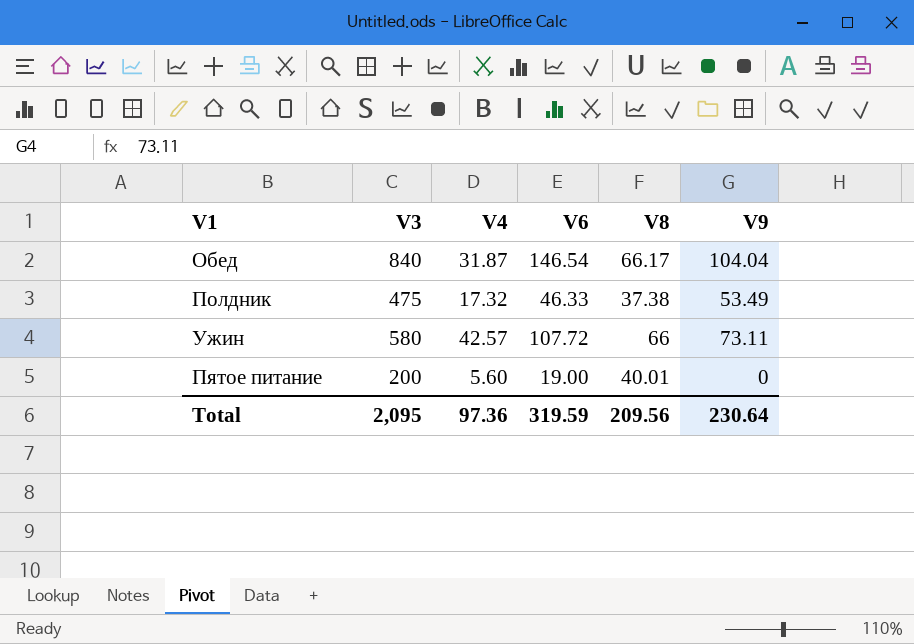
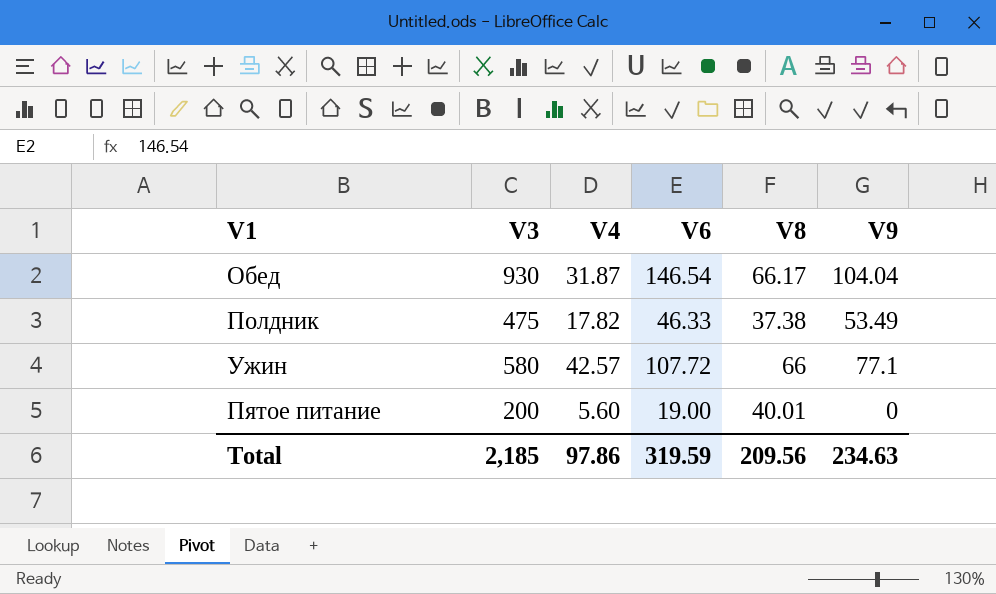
Обед | V3: 840 -> 930
Полдник | V4: 17.32 -> 17.82
Ужин | V9: 73.11 -> 77.1
Total | V3: 2,095 -> 2,185
Total | V4: 97.36 -> 97.86
Total | V9: 230.64 -> 234.63

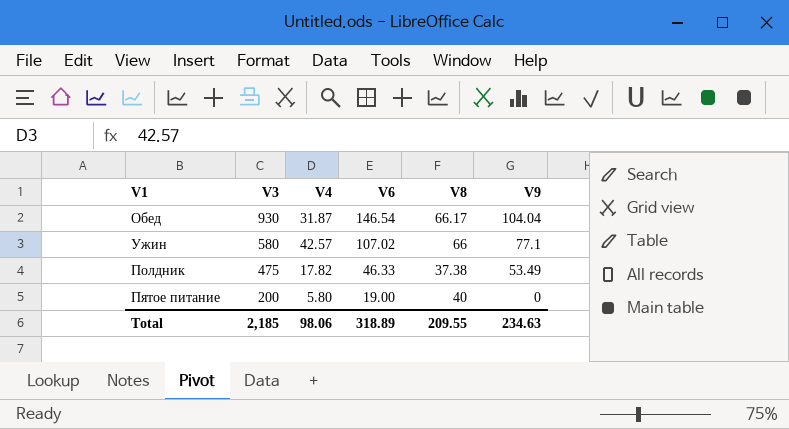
row order: none -> V3 descending
Ужин | V6: 107.72 -> 107.02
Пятое питание | V4: 5.60 -> 5.80
Пятое питание | V8: 40.01 -> 40
Total | V4: 97.86 -> 98.06
Total | V6: 319.59 -> 318.89
Total | V8: 209.56 -> 209.55

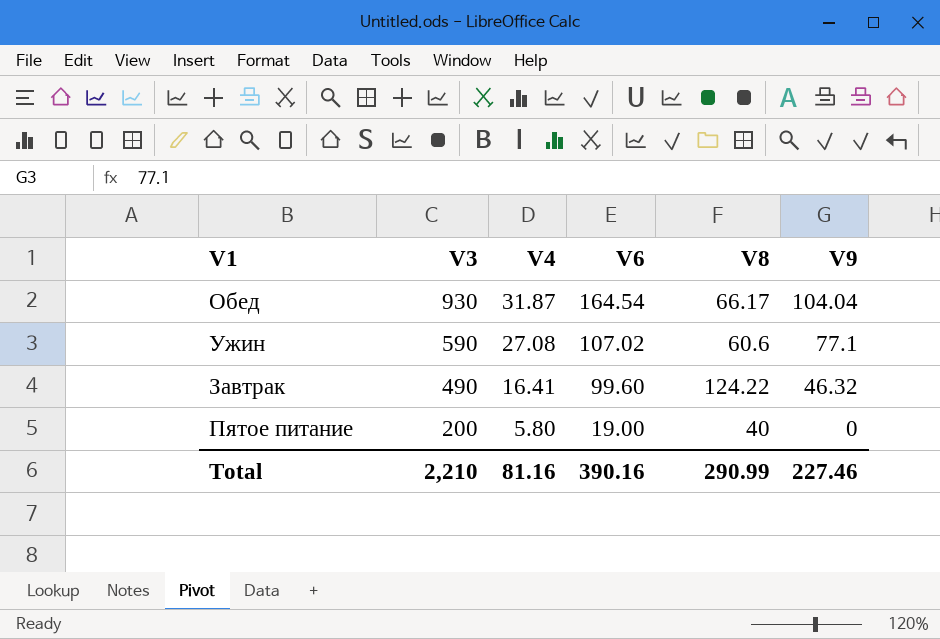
row Полдник: 475 | 17.82 | 46.33 | 37.38 | 53.49 -> none
Обед | V6: 146.54 -> 164.54
Ужин | V3: 580 -> 590
Ужин | V4: 42.57 -> 27.08
Ужин | V8: 66 -> 60.6
row Завтрак: none -> 490 | 16.41 | 99.60 | 124.22 | 46.32
Total | V3: 2,185 -> 2,210
Total | V4: 98.06 -> 81.16
Total | V6: 318.89 -> 390.16
Total | V8: 209.55 -> 290.99
Total | V9: 234.63 -> 227.46

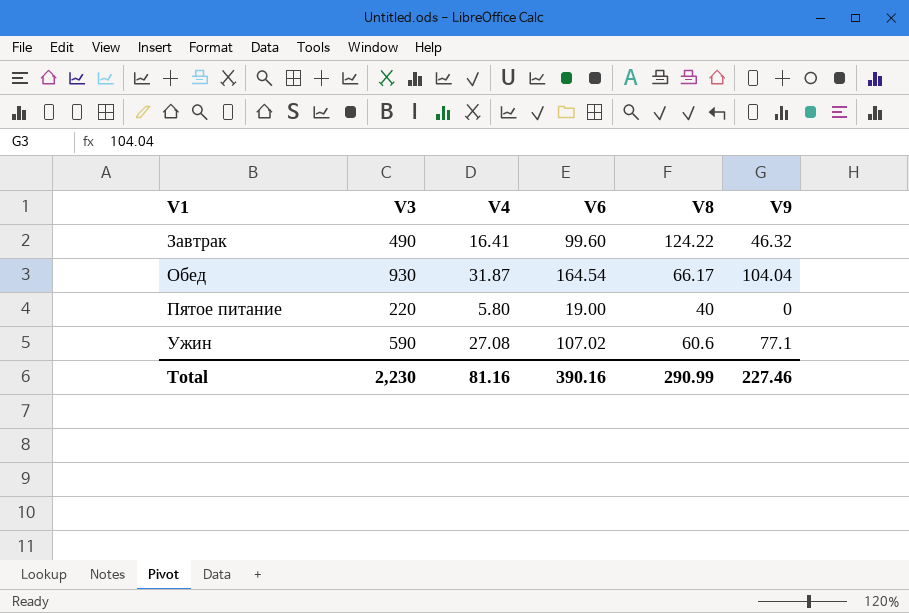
row order: V3 descending -> V1 ascending
Пятое питание | V3: 200 -> 220
Total | V3: 2,210 -> 2,230

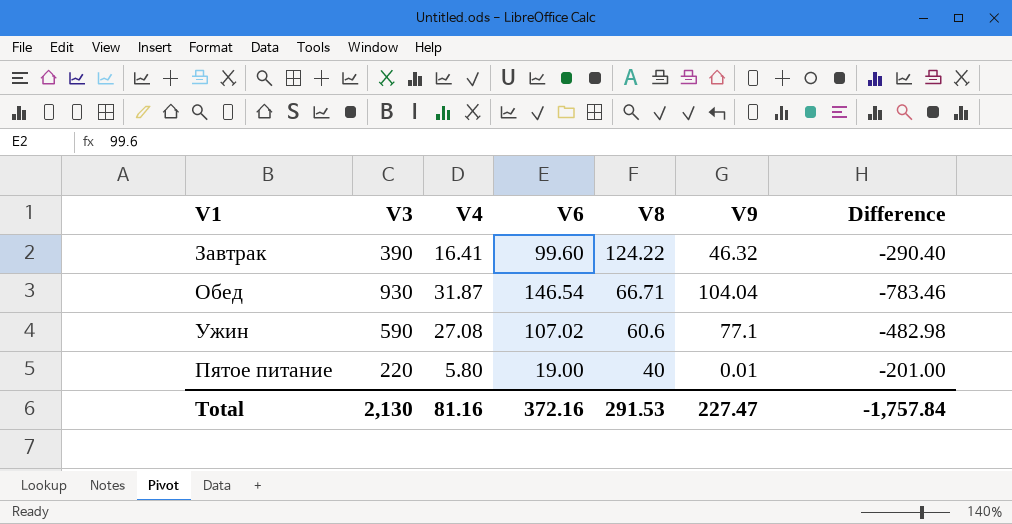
row order: V1 ascending -> V8 descending
column Difference | formula: none -> [V6] - [V3]
Завтрак | V3: 490 -> 390
Обед | V6: 164.54 -> 146.54
Обед | V8: 66.17 -> 66.71
Пятое питание | V9: 0 -> 0.01
Total | V3: 2,230 -> 2,130
Total | V6: 390.16 -> 372.16
Total | V8: 290.99 -> 291.53
Total | V9: 227.46 -> 227.47

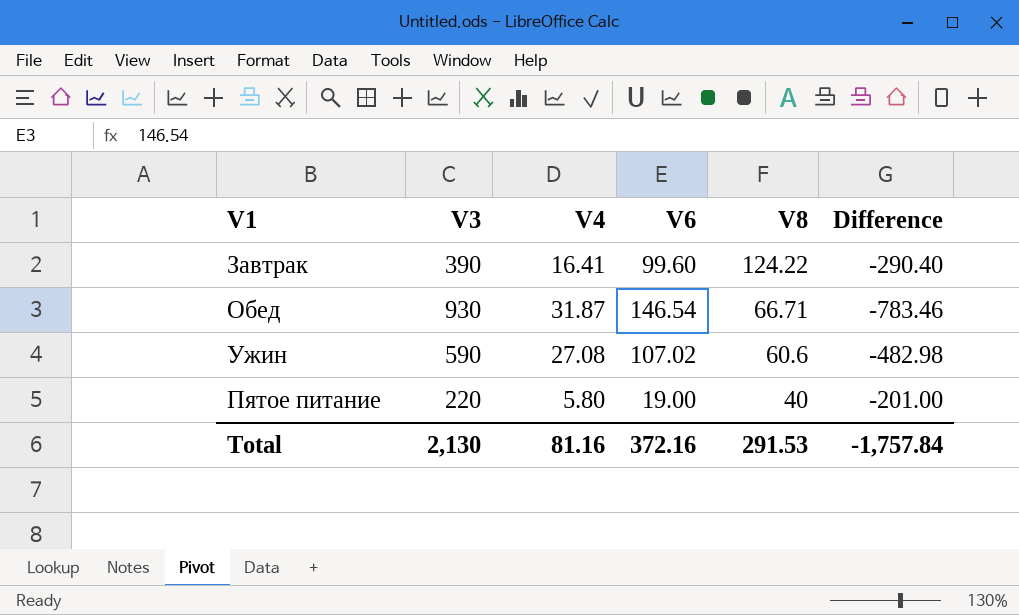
column V9 | position: 6 -> none

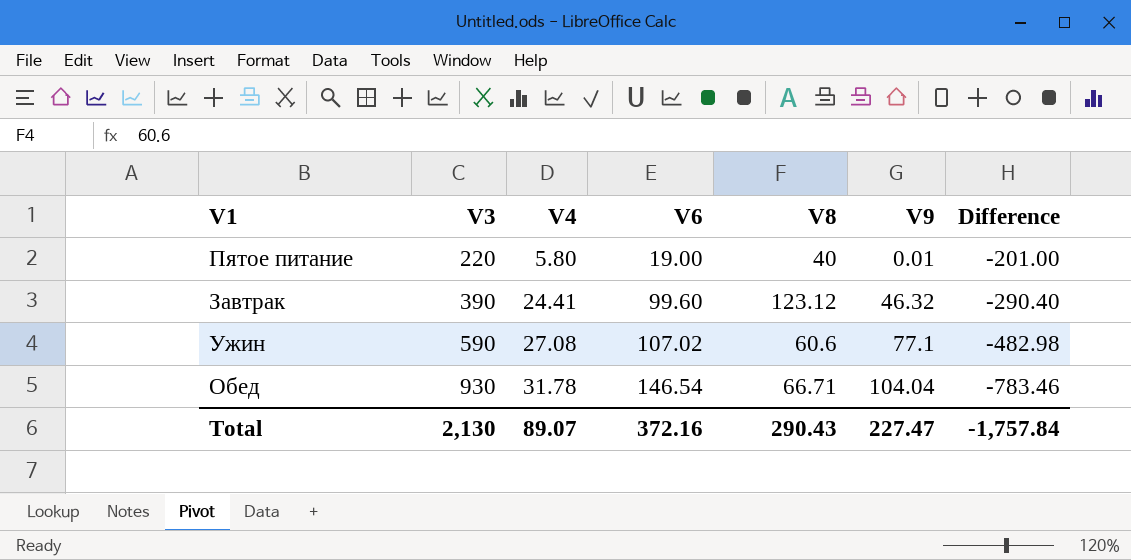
row order: V8 descending -> V3 ascending
column V9 | position: none -> 6
Завтрак | V4: 16.41 -> 24.41
Завтрак | V8: 124.22 -> 123.12
Обед | V4: 31.87 -> 31.78
Total | V4: 81.16 -> 89.07
Total | V8: 291.53 -> 290.43

